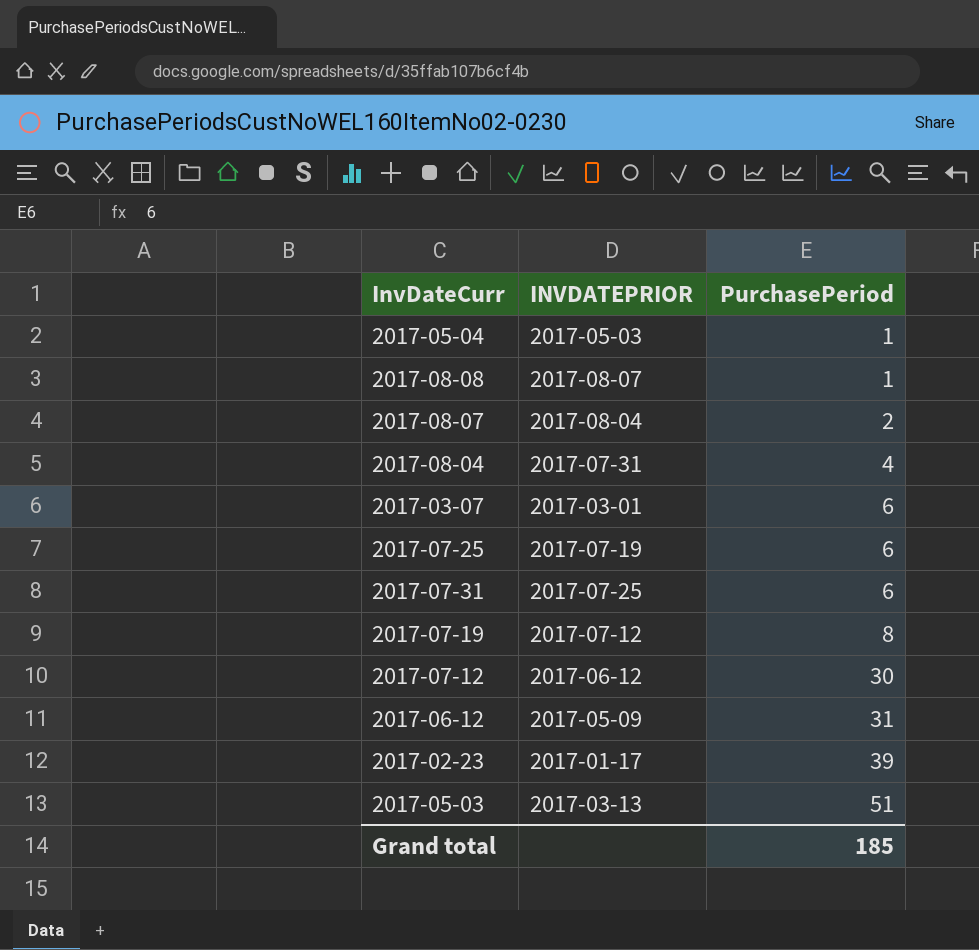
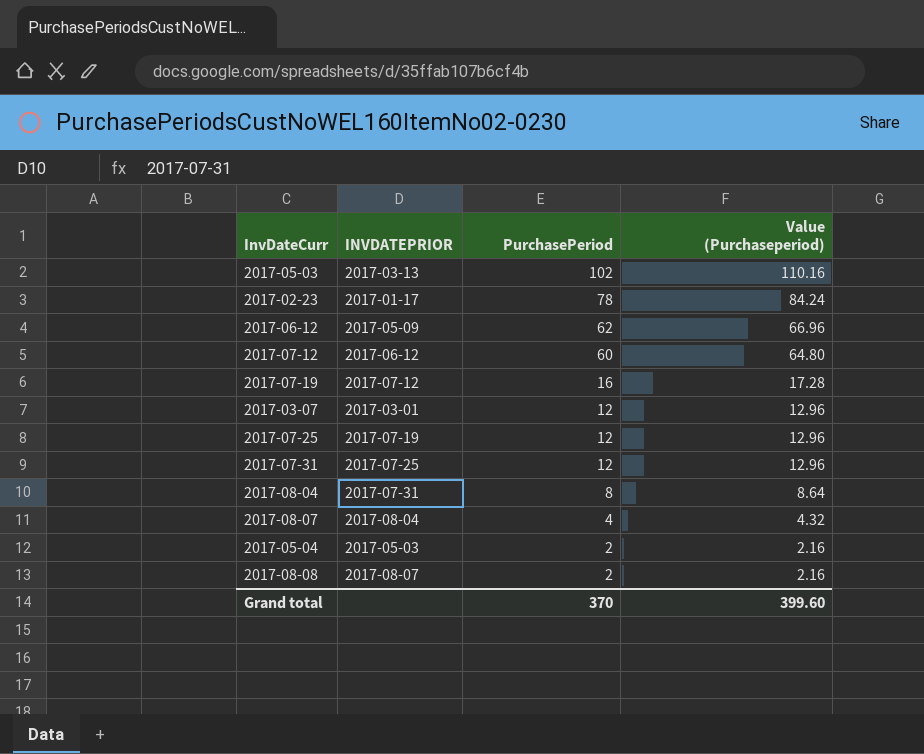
row order: PurchasePeriod ascending -> PurchasePeriod descending
column Value (Purchaseperiod) | formula: none -> [PurchasePeriod] * 1.08
2017-05-03 | PurchasePeriod: 51 -> 102
2017-02-23 | PurchasePeriod: 39 -> 78
2017-06-12 | PurchasePeriod: 31 -> 62
2017-07-12 | PurchasePeriod: 30 -> 60
2017-07-19 | PurchasePeriod: 8 -> 16
2017-03-07 | PurchasePeriod: 6 -> 12
2017-07-25 | PurchasePeriod: 6 -> 12
2017-07-31 | PurchasePeriod: 6 -> 12
2017-08-04 | PurchasePeriod: 4 -> 8
2017-08-07 | PurchasePeriod: 2 -> 4
2017-05-04 | PurchasePeriod: 1 -> 2
2017-08-08 | PurchasePeriod: 1 -> 2
Grand total | PurchasePeriod: 185 -> 370

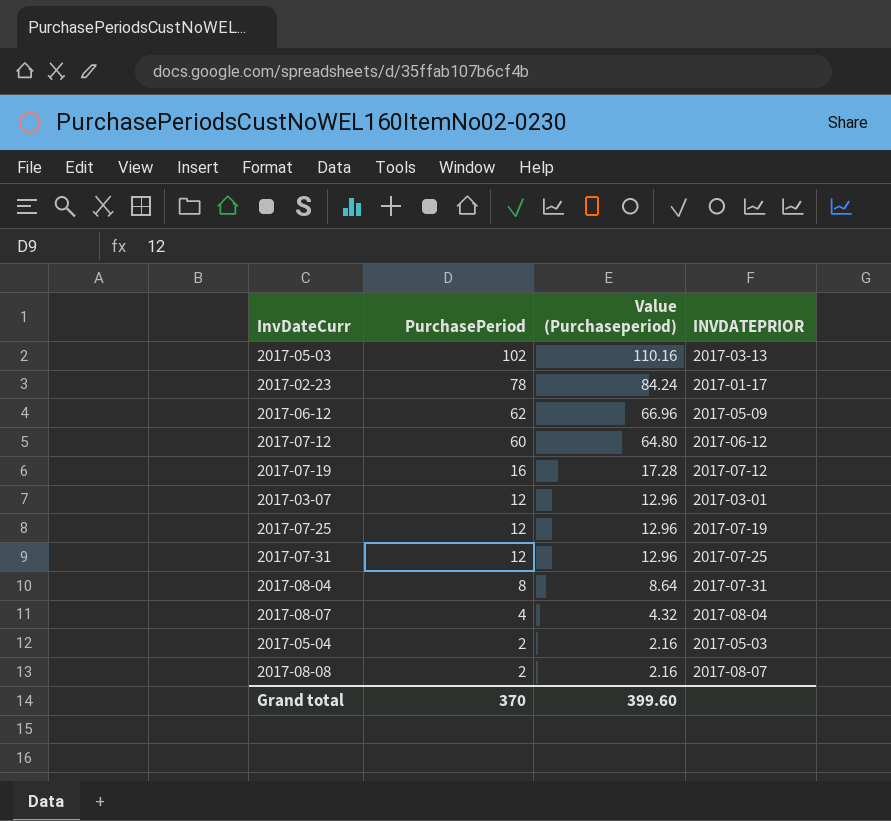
column INVDATEPRIOR | position: 2 -> 4

